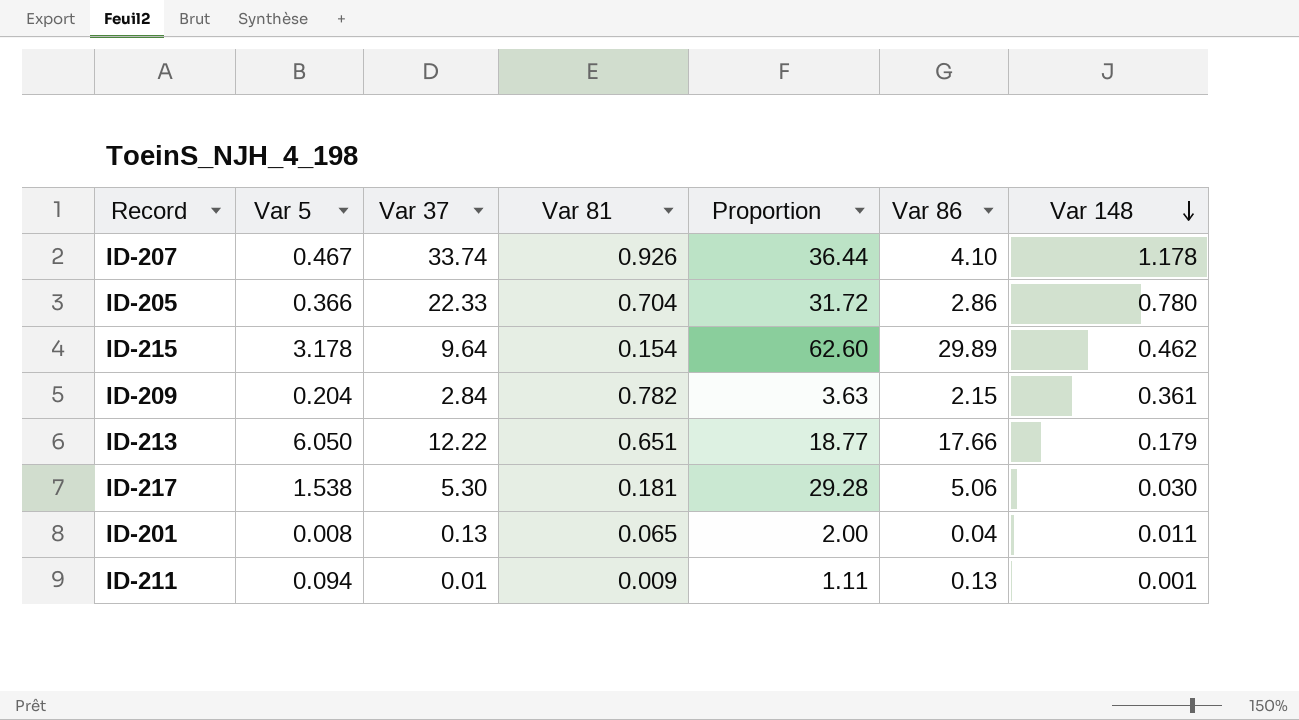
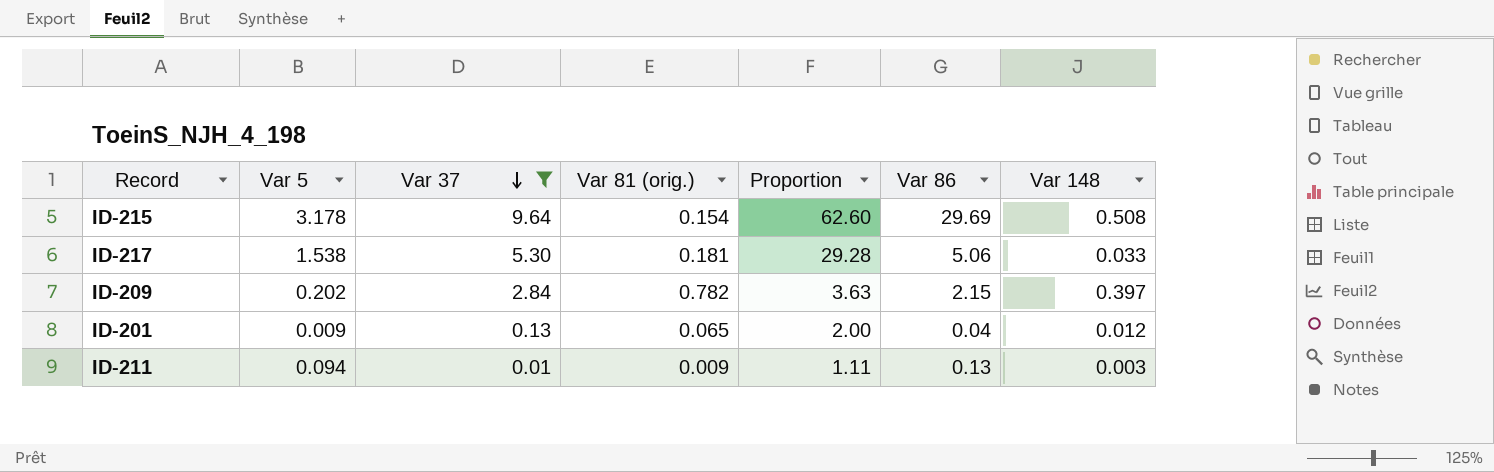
filter: none -> Var 37 <= 9.64
row order: Var 148 descending -> Var 37 descending
column name: Var 81 -> Var 81 (orig.)
ID-215 | Var 86: 29.89 -> 29.69
ID-215 | Var 148: 0.462 -> 0.508
ID-217 | Var 148: 0.030 -> 0.033
ID-209 | Var 5: 0.204 -> 0.202
ID-209 | Var 148: 0.361 -> 0.397
ID-201 | Var 5: 0.008 -> 0.009
ID-201 | Var 148: 0.011 -> 0.012
ID-211 | Var 148: 0.001 -> 0.003

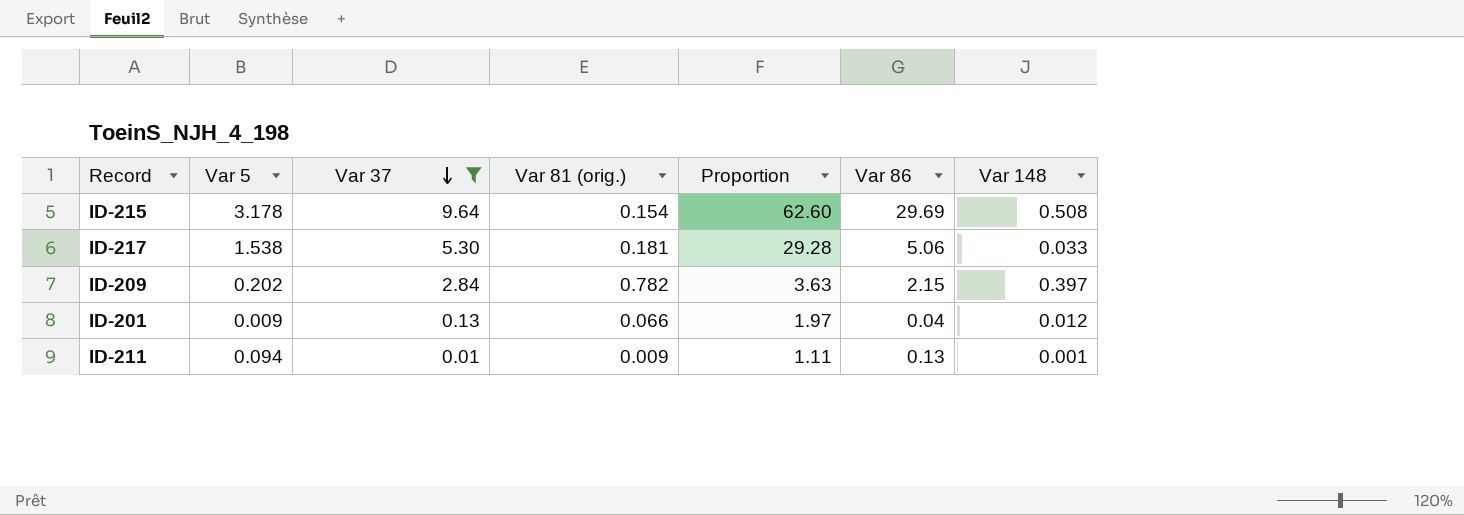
ID-201 | Var 81 (orig.): 0.065 -> 0.066
ID-201 | Proportion: 2.00 -> 1.97
ID-211 | Var 148: 0.003 -> 0.001

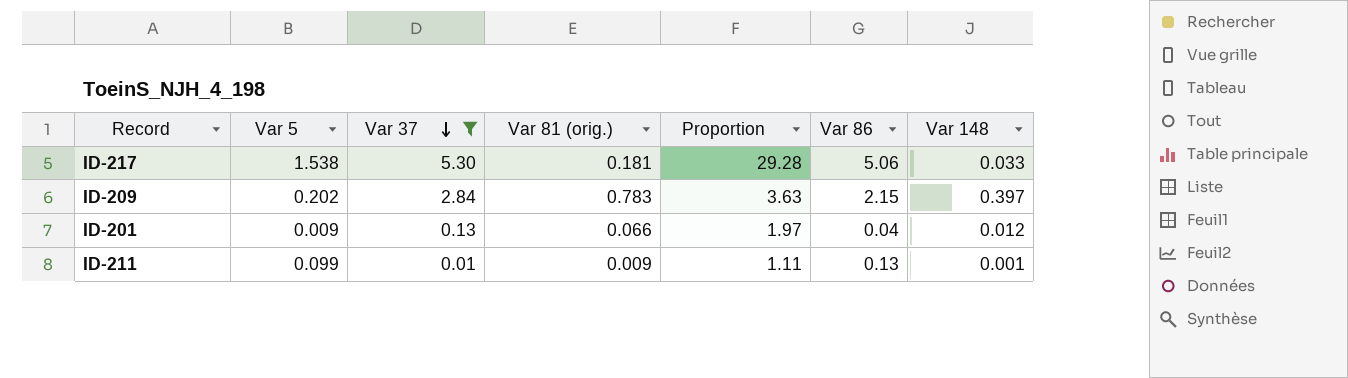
row ID-215: 3.178 | 9.64 | 0.154 | 62.60 | 29.69 | 0.508 -> none
ID-209 | Var 81 (orig.): 0.782 -> 0.783
ID-211 | Var 5: 0.094 -> 0.099

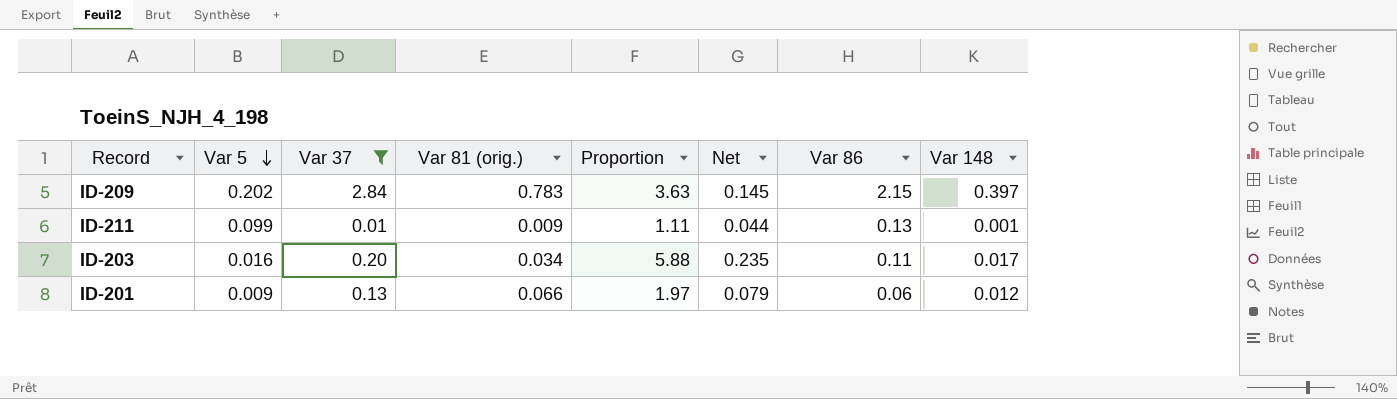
row order: Var 37 descending -> Var 5 descending
column Net | formula: none -> [Proportion] * 0.04
row ID-217: 1.538 | 5.30 | 0.181 | 29.28 | 5.06 | 0.033 -> none
row ID-203: none -> 0.016 | 0.20 | 0.034 | 5.88 | 0.235 | 0.11 | 0.017
ID-201 | Var 86: 0.04 -> 0.06

